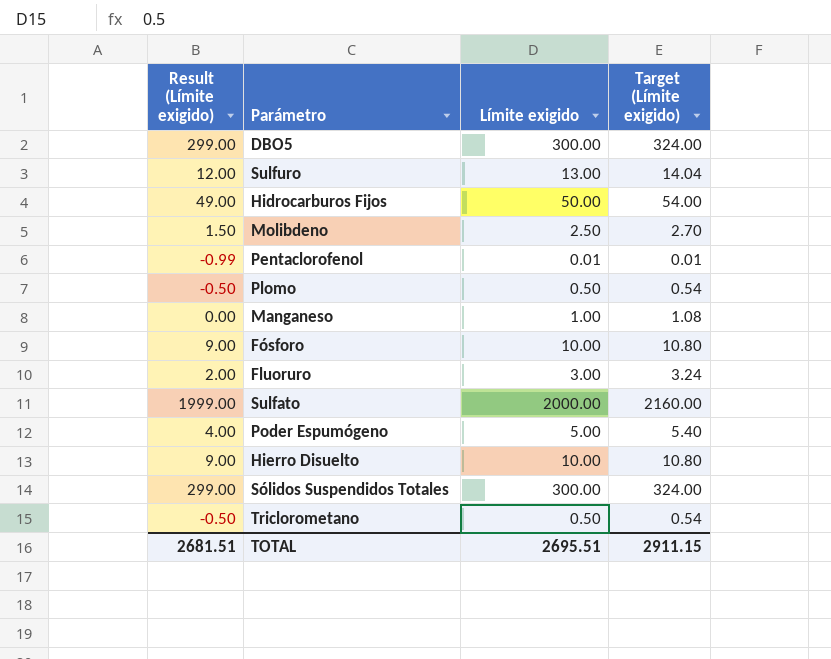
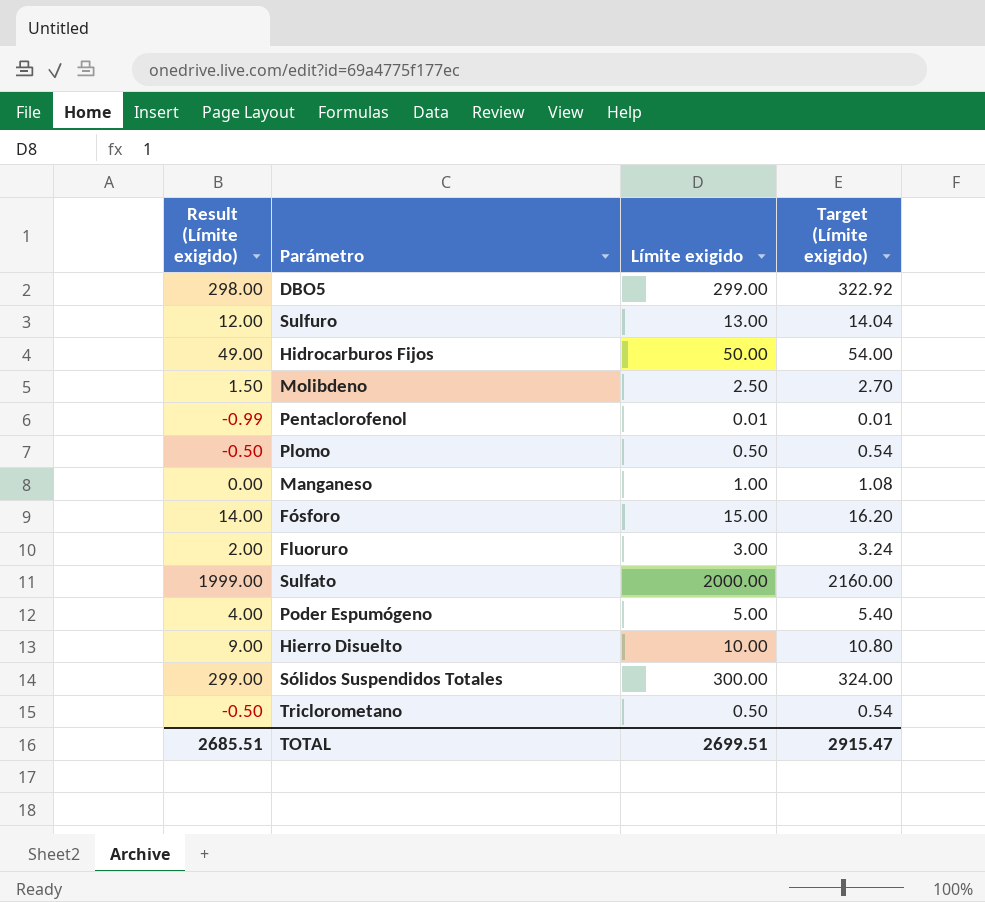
DBO5 | Result (Límite exigido): 299.00 -> 298.00
DBO5 | Límite exigido: 300.00 -> 299.00
DBO5 | Target (Límite exigido): 324.00 -> 322.92
Fósforo | Result (Límite exigido): 9.00 -> 14.00
Fósforo | Límite exigido: 10.00 -> 15.00
Fósforo | Target (Límite exigido): 10.80 -> 16.20
TOTAL | Result (Límite exigido): 2681.51 -> 2685.51
TOTAL | Límite exigido: 2695.51 -> 2699.51
TOTAL | Target (Límite exigido): 2911.15 -> 2915.47

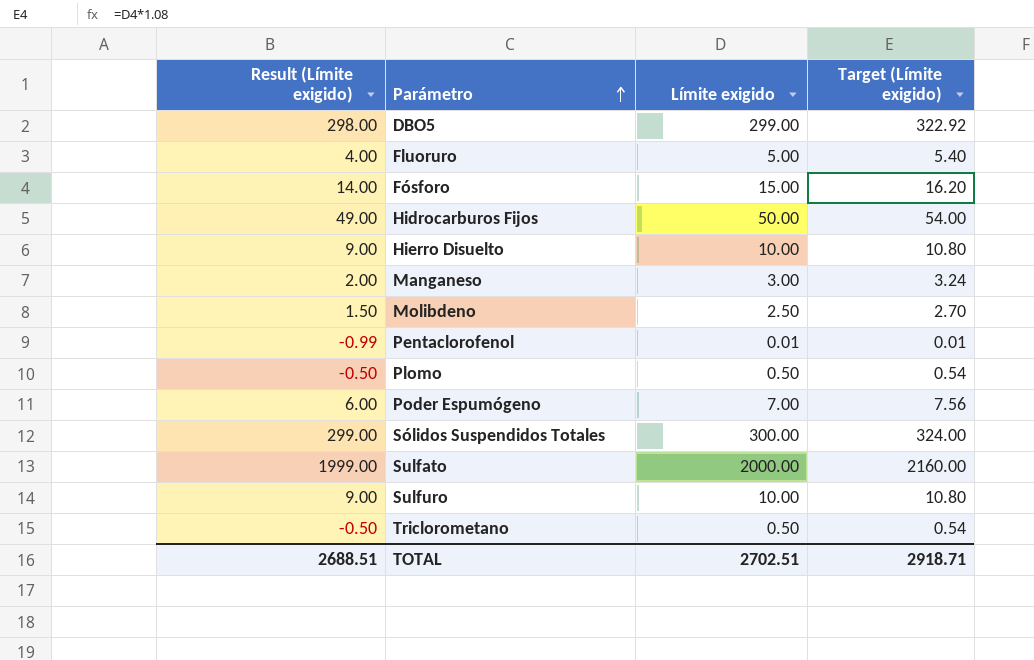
row order: none -> Parámetro ascending
Fluoruro | Result (Límite exigido): 2.00 -> 4.00
Fluoruro | Límite exigido: 3.00 -> 5.00
Fluoruro | Target (Límite exigido): 3.24 -> 5.40
Manganeso | Result (Límite exigido): 0.00 -> 2.00
Manganeso | Límite exigido: 1.00 -> 3.00
Manganeso | Target (Límite exigido): 1.08 -> 3.24
Poder Espumógeno | Result (Límite exigido): 4.00 -> 6.00
Poder Espumógeno | Límite exigido: 5.00 -> 7.00
Poder Espumógeno | Target (Límite exigido): 5.40 -> 7.56
Sulfuro | Result (Límite exigido): 12.00 -> 9.00
Sulfuro | Límite exigido: 13.00 -> 10.00
Sulfuro | Target (Límite exigido): 14.04 -> 10.80
TOTAL | Result (Límite exigido): 2685.51 -> 2688.51
TOTAL | Límite exigido: 2699.51 -> 2702.51
TOTAL | Target (Límite exigido): 2915.47 -> 2918.71

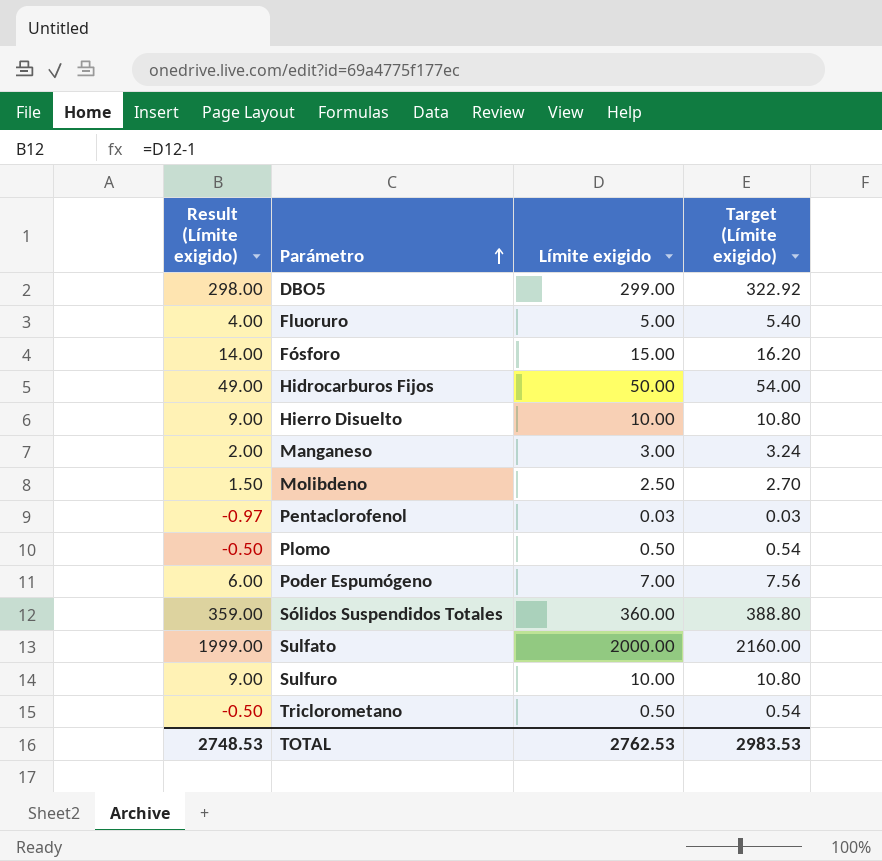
Pentaclorofenol | Result (Límite exigido): -0.99 -> -0.97
Pentaclorofenol | Límite exigido: 0.01 -> 0.03
Pentaclorofenol | Target (Límite exigido): 0.01 -> 0.03
Sólidos Suspendidos Totales | Result (Límite exigido): 299.00 -> 359.00
Sólidos Suspendidos Totales | Límite exigido: 300.00 -> 360.00
Sólidos Suspendidos Totales | Target (Límite exigido): 324.00 -> 388.80
TOTAL | Result (Límite exigido): 2688.51 -> 2748.53
TOTAL | Límite exigido: 2702.51 -> 2762.53
TOTAL | Target (Límite exigido): 2918.71 -> 2983.53

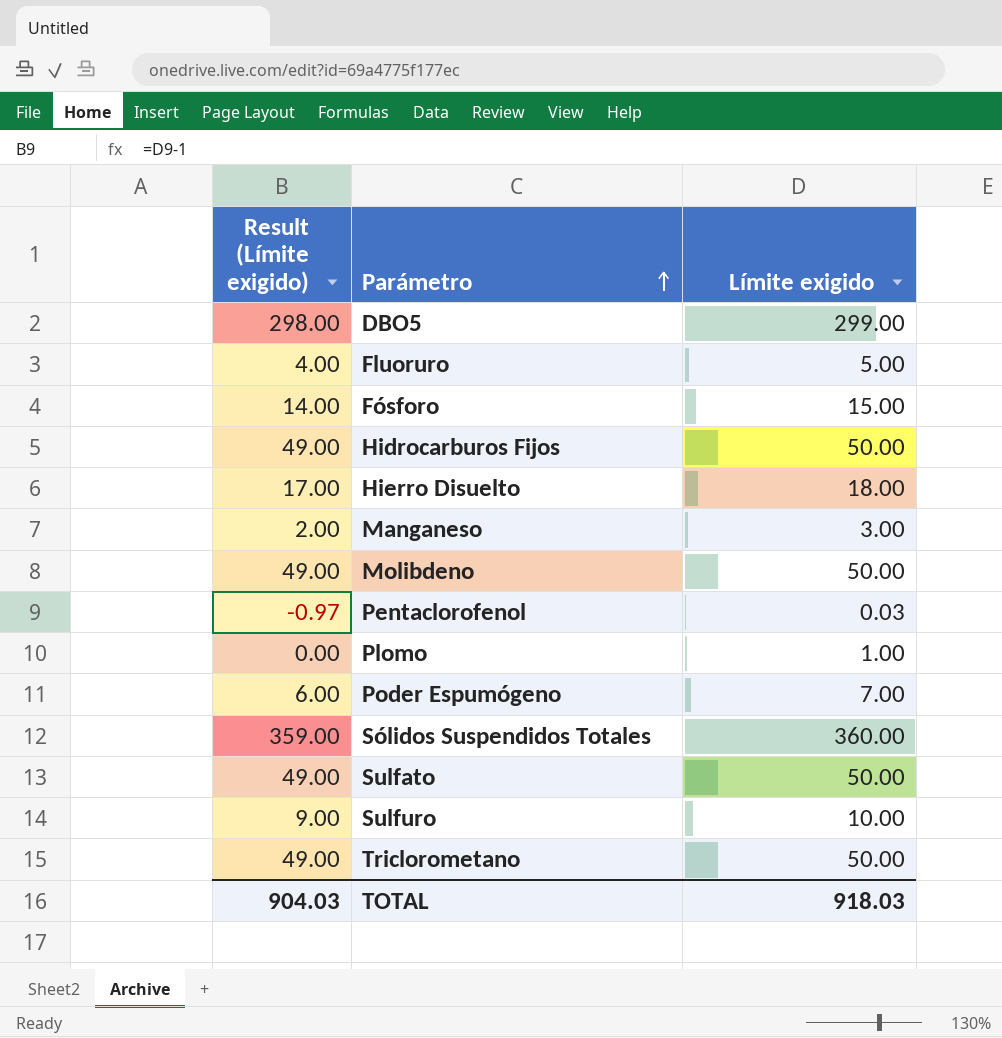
column Target (Límite exigido) | formula: [Límite exigido] * 1.08 -> none
Hierro Disuelto | Result (Límite exigido): 9.00 -> 17.00
Hierro Disuelto | Límite exigido: 10.00 -> 18.00
Molibdeno | Result (Límite exigido): 1.50 -> 49.00
Molibdeno | Límite exigido: 2.50 -> 50.00
Plomo | Result (Límite exigido): -0.50 -> 0.00
Plomo | Límite exigido: 0.50 -> 1.00
Sulfato | Result (Límite exigido): 1999.00 -> 49.00
Sulfato | Límite exigido: 2000.00 -> 50.00
Triclorometano | Result (Límite exigido): -0.50 -> 49.00
Triclorometano | Límite exigido: 0.50 -> 50.00
TOTAL | Result (Límite exigido): 2748.53 -> 904.03
TOTAL | Límite exigido: 2762.53 -> 918.03

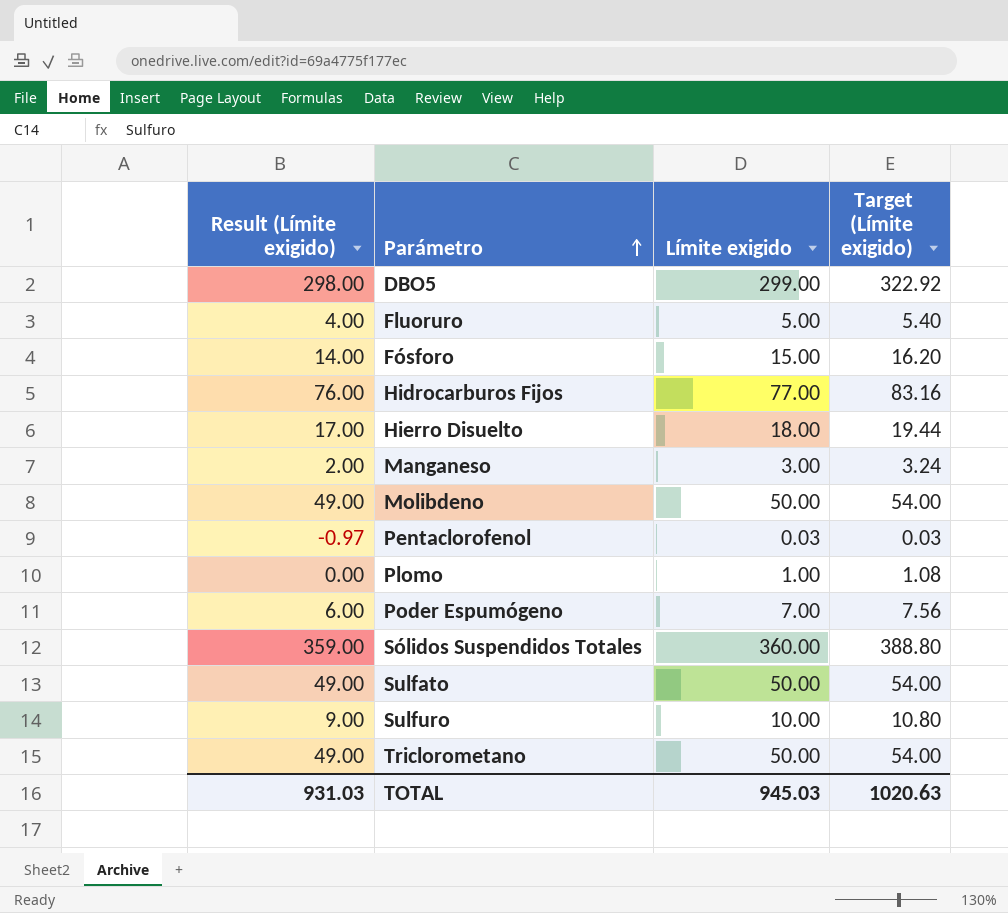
column Target (Límite exigido) | formula: none -> [Límite exigido] * 1.08
Hidrocarburos Fijos | Result (Límite exigido): 49.00 -> 76.00
Hidrocarburos Fijos | Límite exigido: 50.00 -> 77.00
TOTAL | Result (Límite exigido): 904.03 -> 931.03
TOTAL | Límite exigido: 918.03 -> 945.03

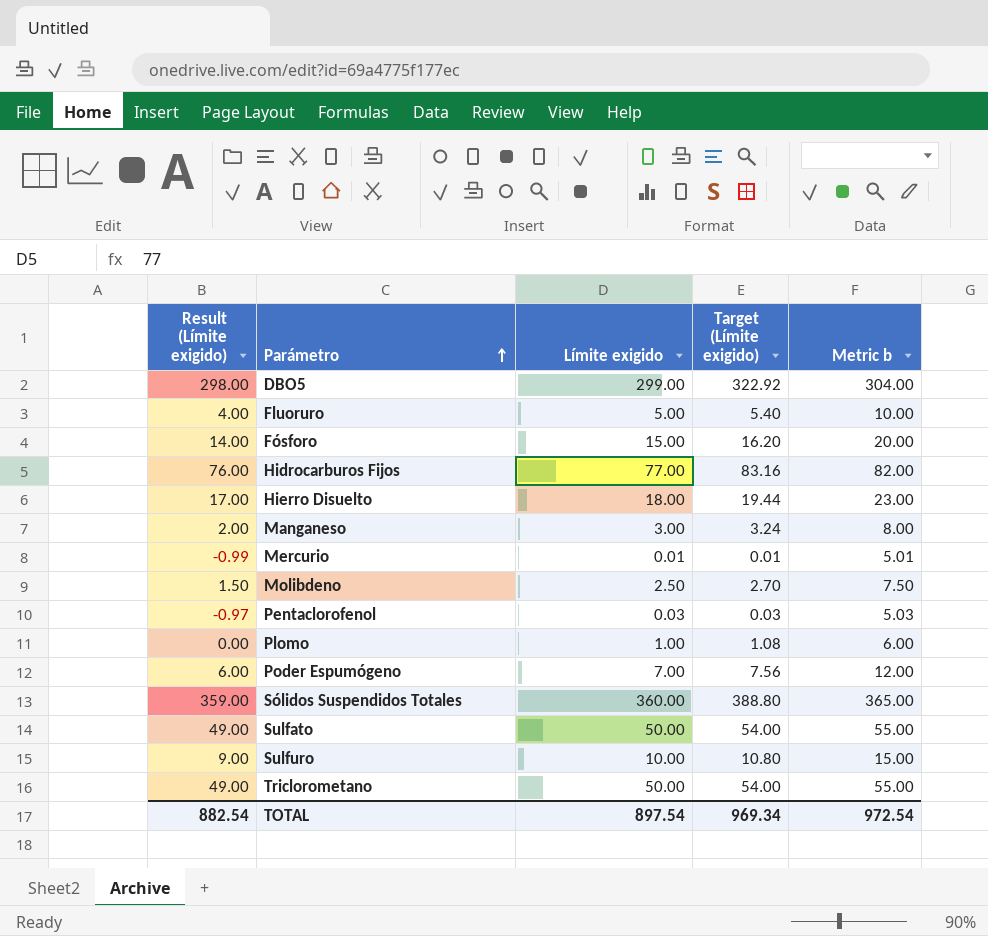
column Metric b | formula: none -> [Límite exigido] + 5
row Mercurio: none -> -0.99 | 0.01 | 0.01 | 5.01
Molibdeno | Result (Límite exigido): 49.00 -> 1.50
Molibdeno | Límite exigido: 50.00 -> 2.50
Molibdeno | Target (Límite exigido): 54.00 -> 2.70
TOTAL | Result (Límite exigido): 931.03 -> 882.54
TOTAL | Límite exigido: 945.03 -> 897.54
TOTAL | Target (Límite exigido): 1020.63 -> 969.34

